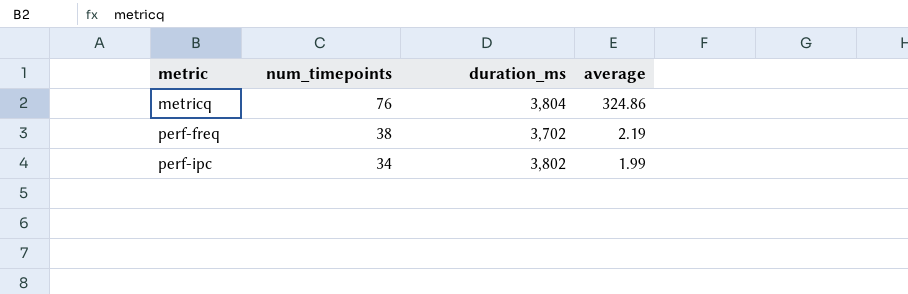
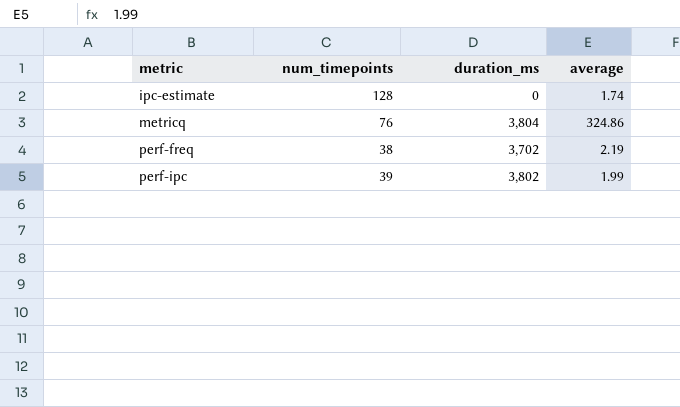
row ipc-estimate: none -> 128 | 0 | 1.74
perf-ipc | num_timepoints: 34 -> 39

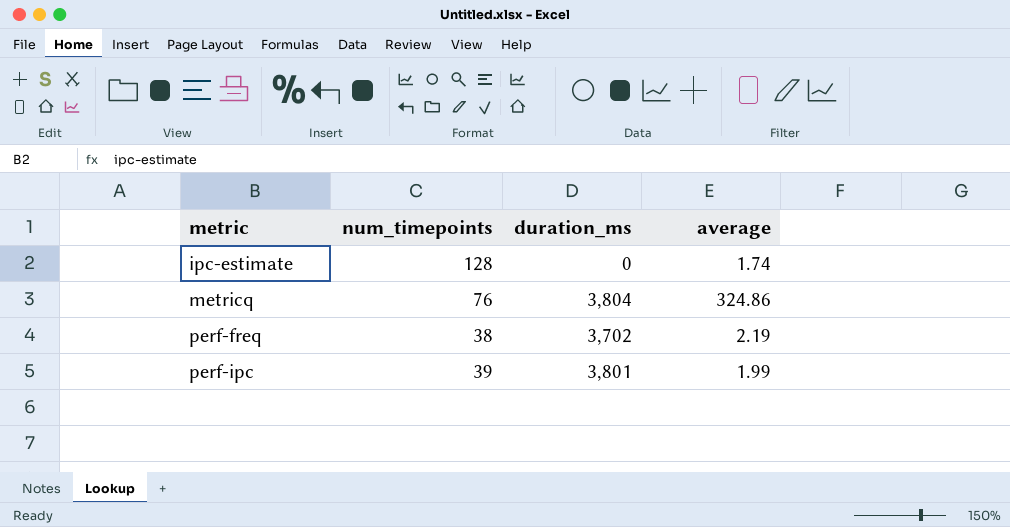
perf-ipc | duration_ms: 3,802 -> 3,801

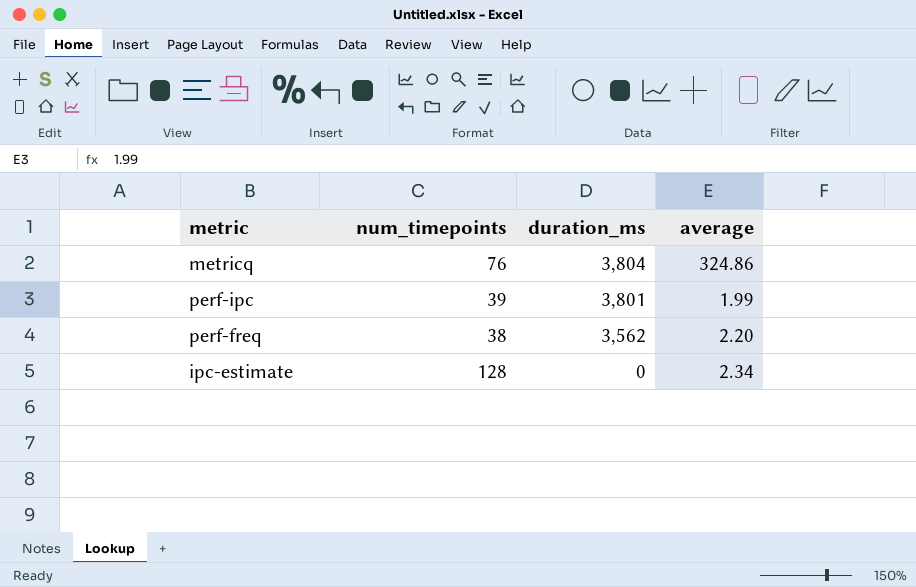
row order: metric ascending -> duration_ms descending
perf-freq | duration_ms: 3,702 -> 3,562
perf-freq | average: 2.19 -> 2.20
ipc-estimate | average: 1.74 -> 2.34

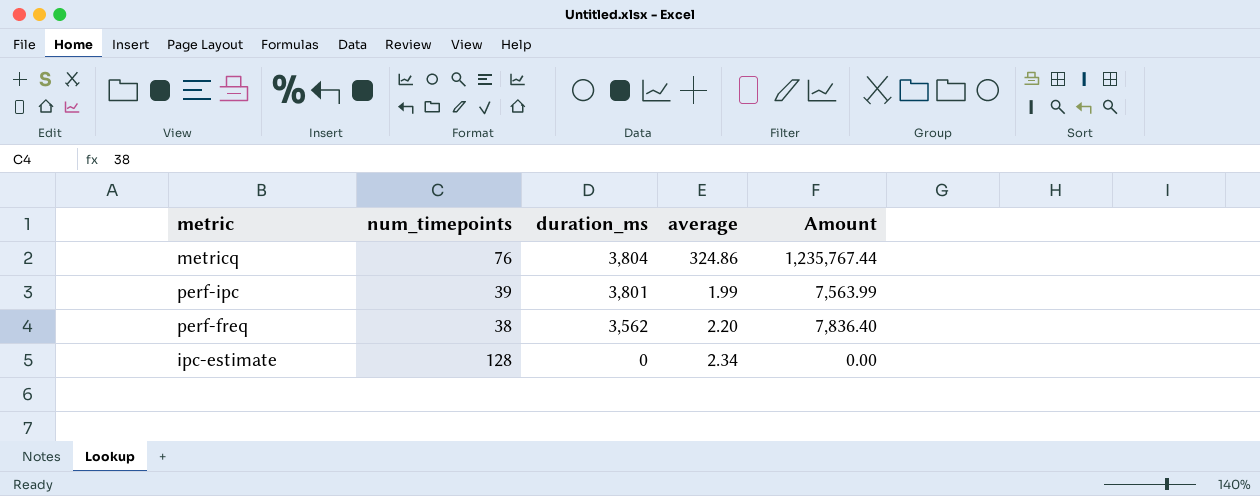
column Amount | formula: none -> [duration_ms] * [average]

